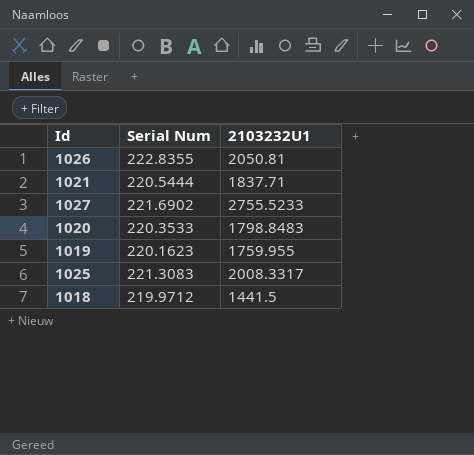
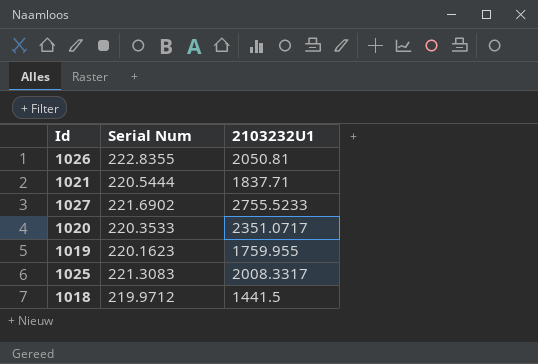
1020 | 2103232U1: 1798.8483 -> 2351.0717

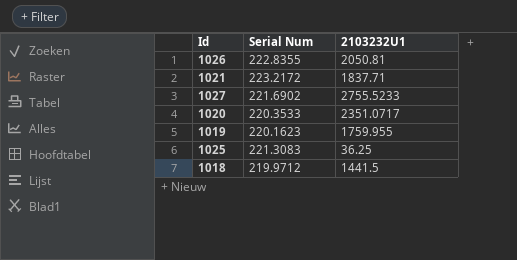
1021 | Serial Num: 220.5444 -> 223.2172
1025 | 2103232U1: 2008.3317 -> 36.25

